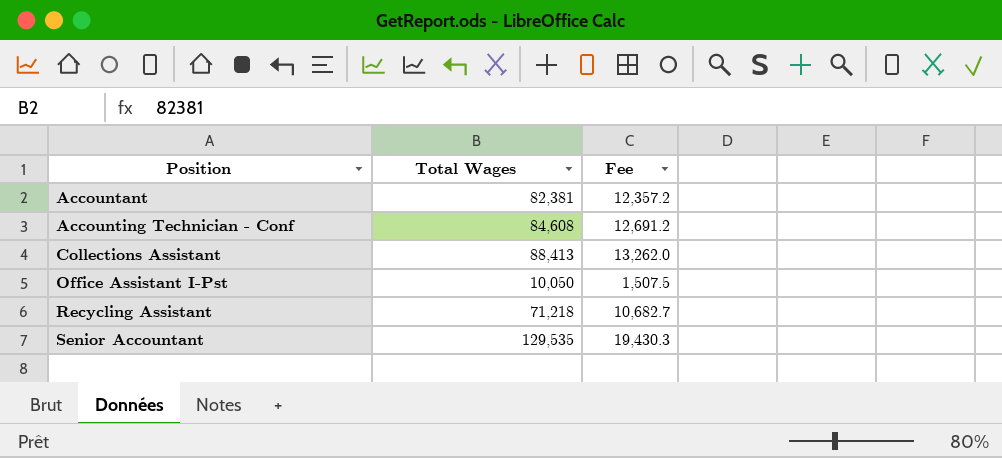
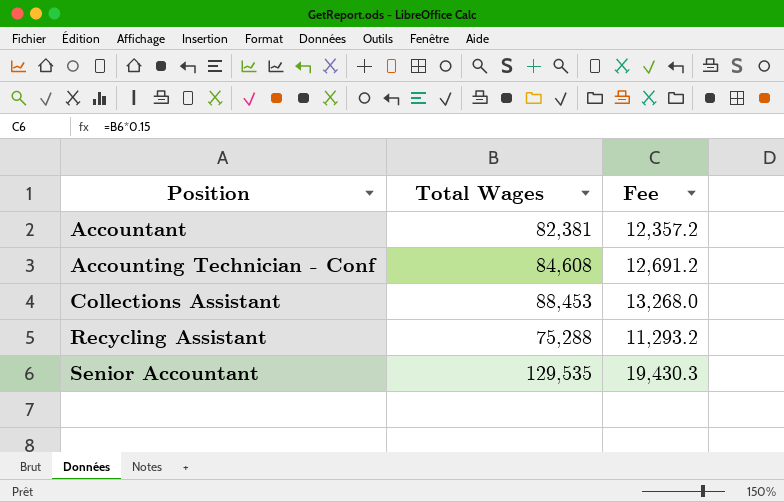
row Office Assistant I-Pst: 10,050 | 1,507.5 -> none
Collections Assistant | Total Wages: 88,413 -> 88,453
Collections Assistant | Fee: 13,262.0 -> 13,268.0
Recycling Assistant | Total Wages: 71,218 -> 75,288
Recycling Assistant | Fee: 10,682.7 -> 11,293.2

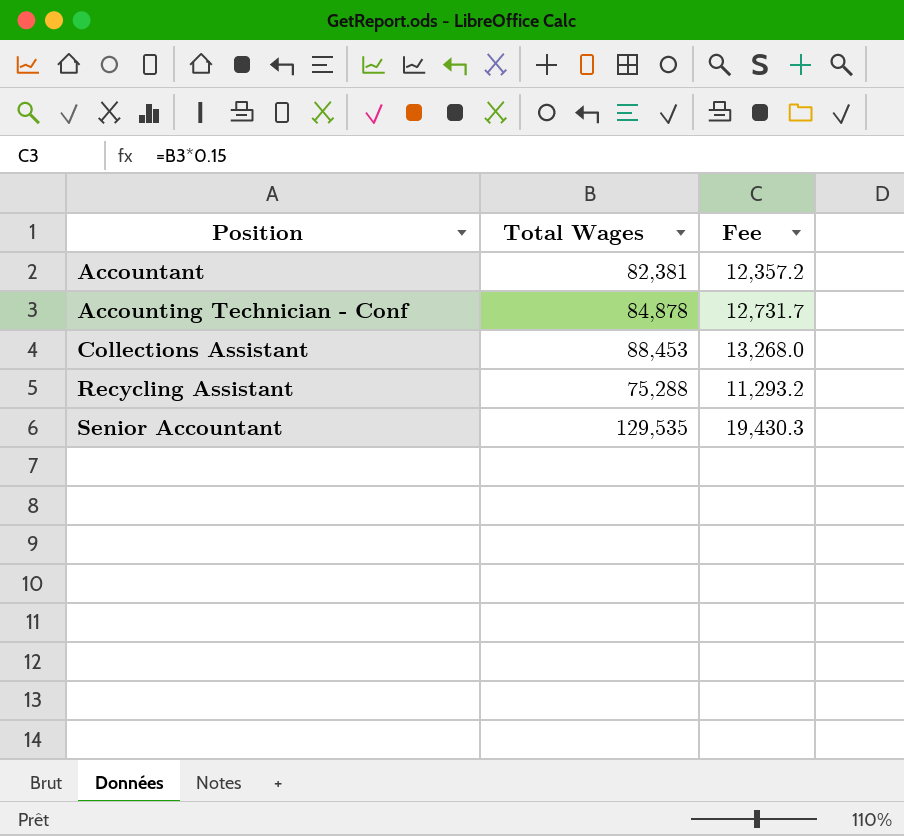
Accounting Technician - Conf | Total Wages: 84,608 -> 84,878
Accounting Technician - Conf | Fee: 12,691.2 -> 12,731.7

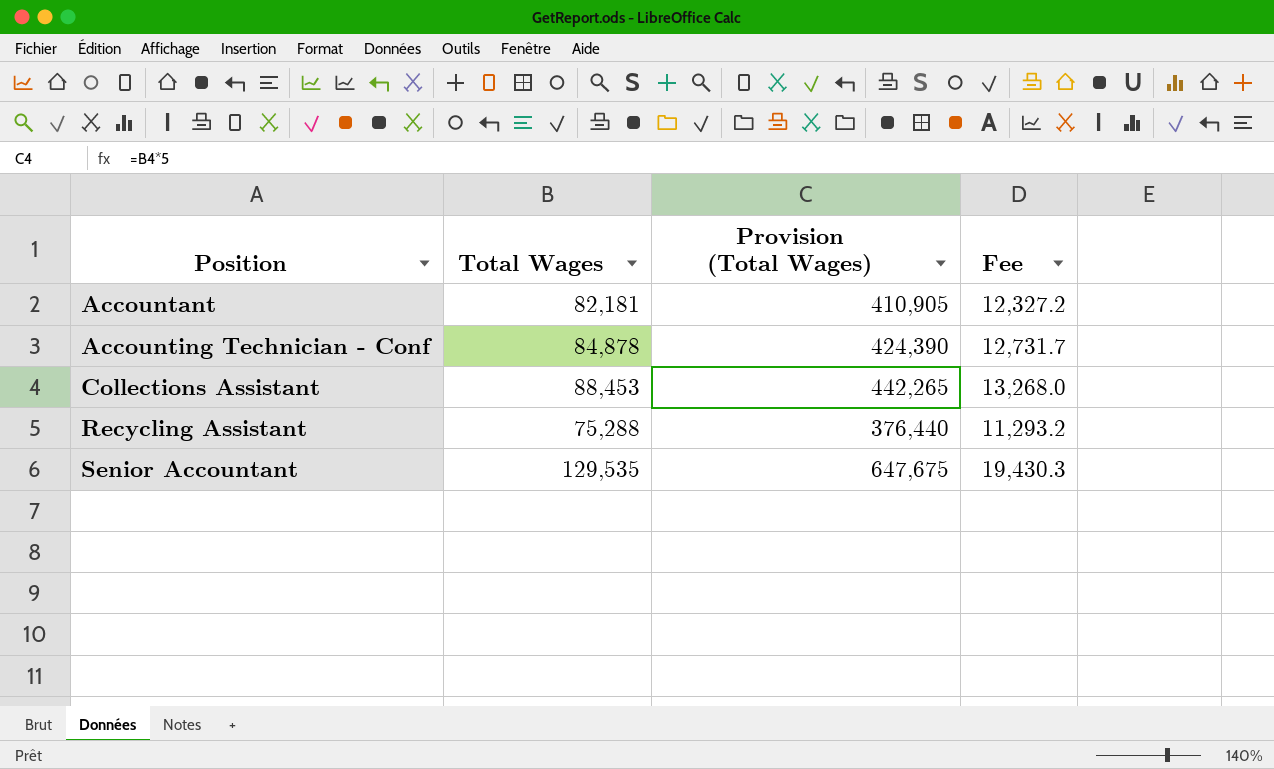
column Provision (Total Wages) | formula: none -> [Total Wages] * 5
Accountant | Total Wages: 82,381 -> 82,181
Accountant | Fee: 12,357.2 -> 12,327.2

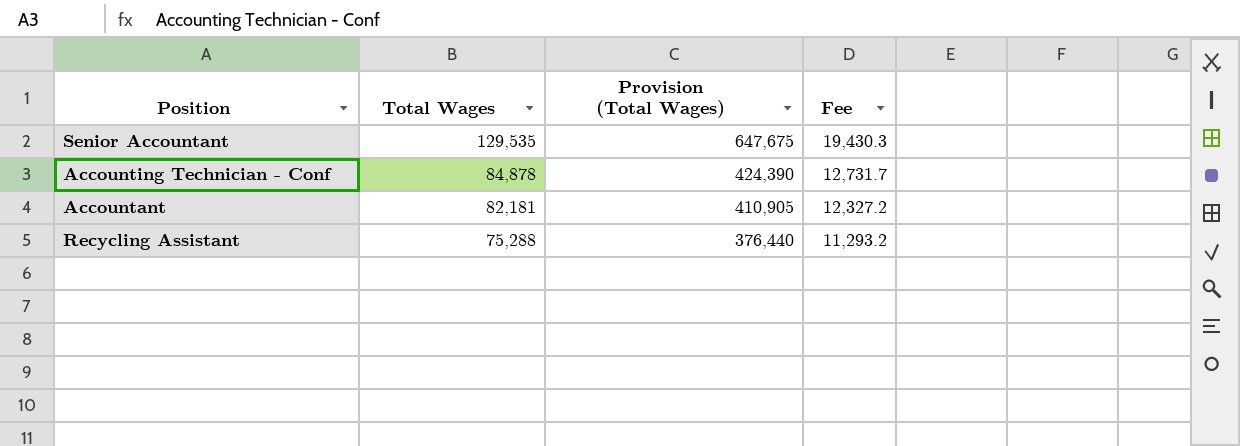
row order: Position ascending -> Total Wages descending
row Collections Assistant: 88,453 | 442,265 | 13,268.0 -> none

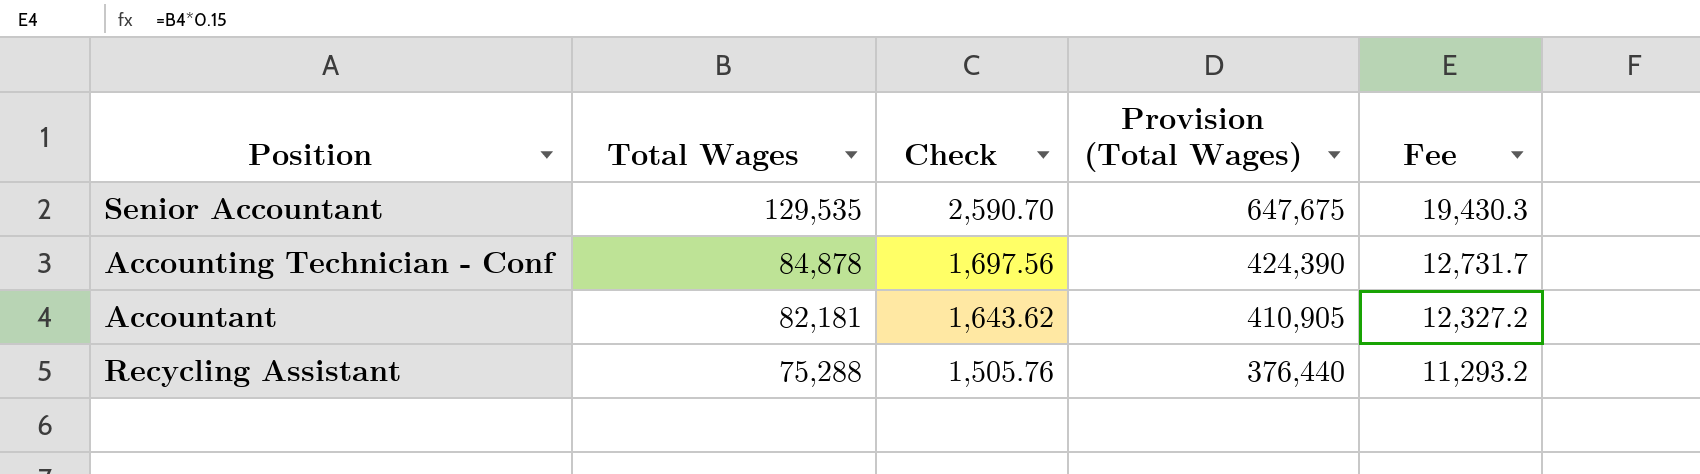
column Check | formula: none -> [Total Wages] * 0.02

